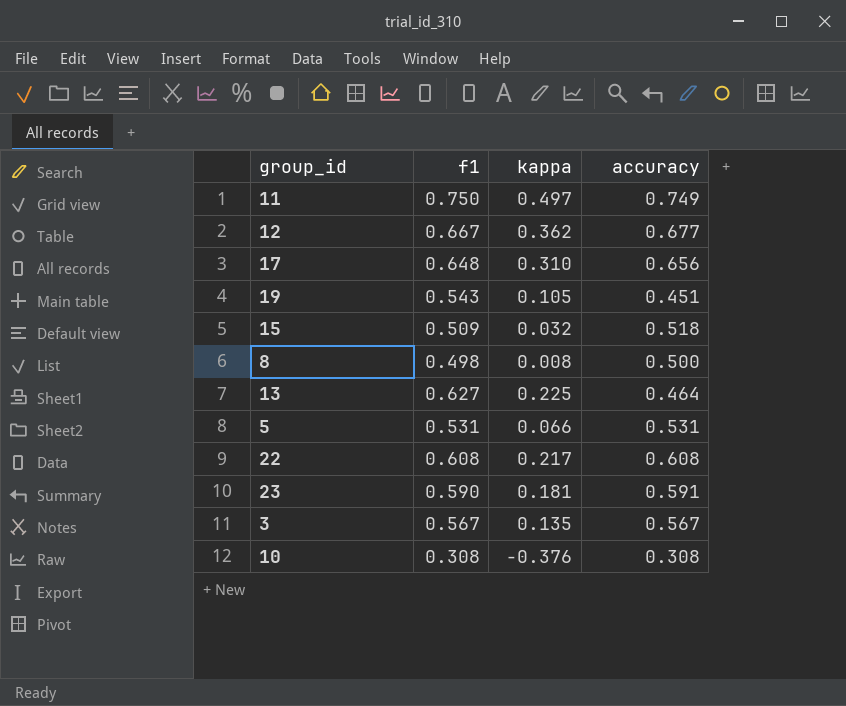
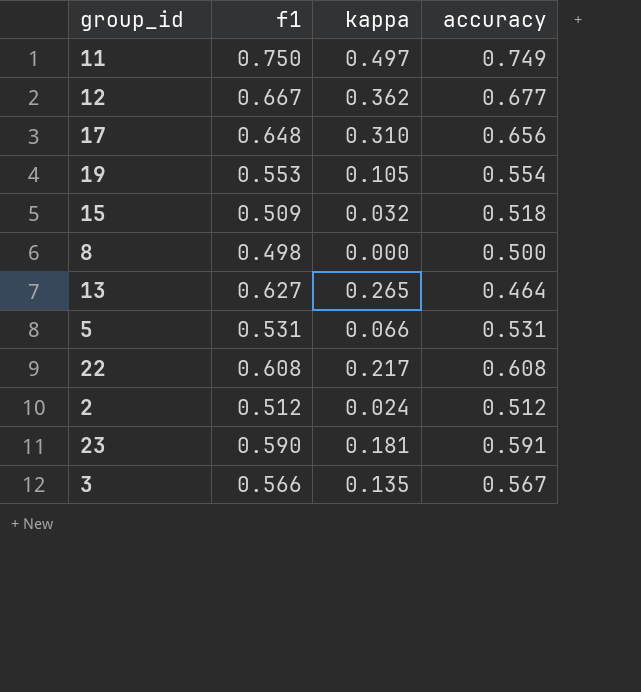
row 10: 0.308 | -0.376 | 0.308 -> none
19 | f1: 0.543 -> 0.553
19 | accuracy: 0.451 -> 0.554
8 | kappa: 0.008 -> 0.000
13 | kappa: 0.225 -> 0.265
row 2: none -> 0.512 | 0.024 | 0.512
3 | f1: 0.567 -> 0.566

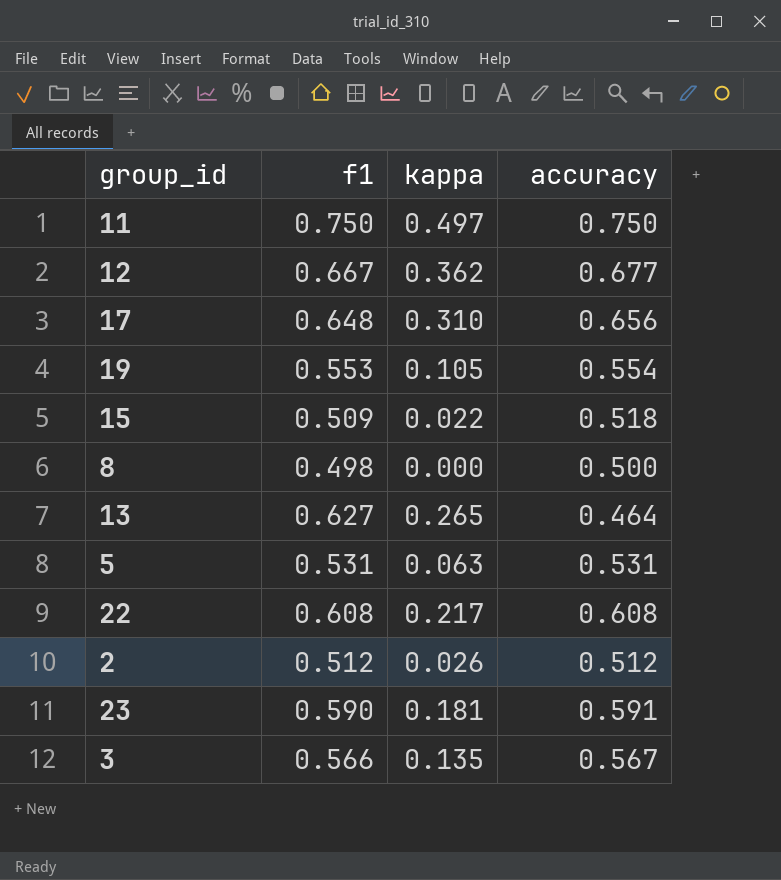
11 | accuracy: 0.749 -> 0.750
15 | kappa: 0.032 -> 0.022
5 | kappa: 0.066 -> 0.063
2 | kappa: 0.024 -> 0.026

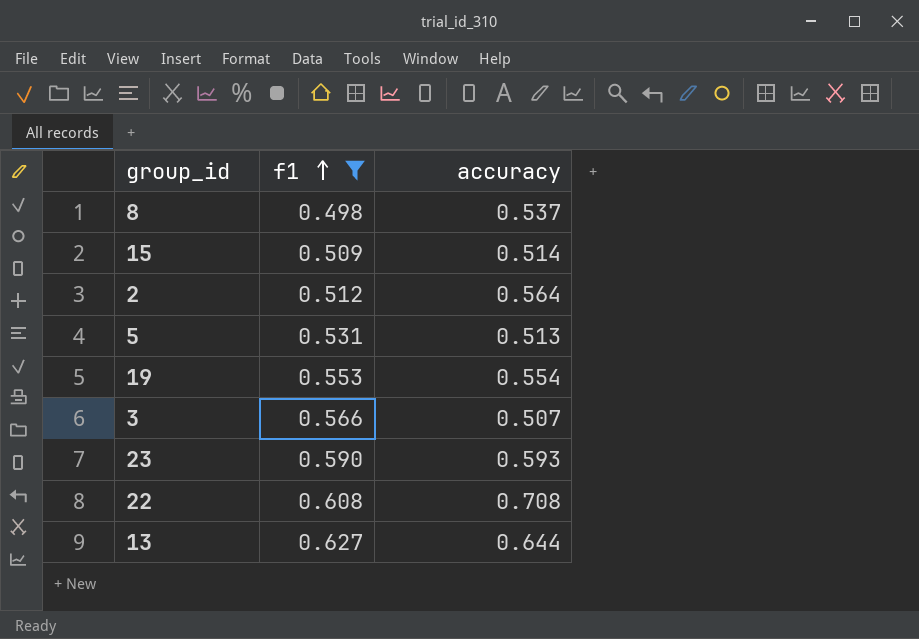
filter: none -> f1 <= 0.627
row order: none -> f1 ascending
column kappa | position: 3 -> none
8 | accuracy: 0.500 -> 0.537
15 | accuracy: 0.518 -> 0.514
2 | accuracy: 0.512 -> 0.564
5 | accuracy: 0.531 -> 0.513
3 | accuracy: 0.567 -> 0.507
23 | accuracy: 0.591 -> 0.593
22 | accuracy: 0.608 -> 0.708
13 | accuracy: 0.464 -> 0.644

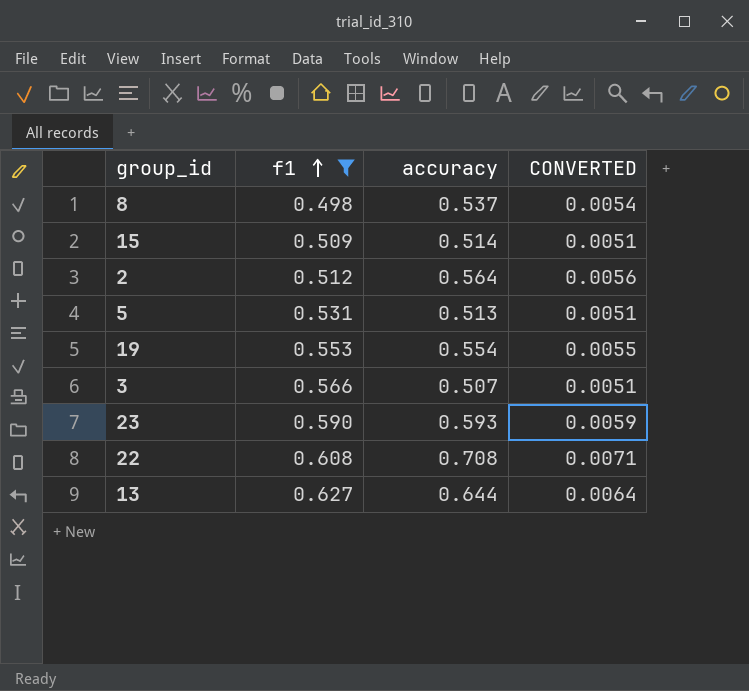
column CONVERTED | formula: none -> [accuracy] * 0.01

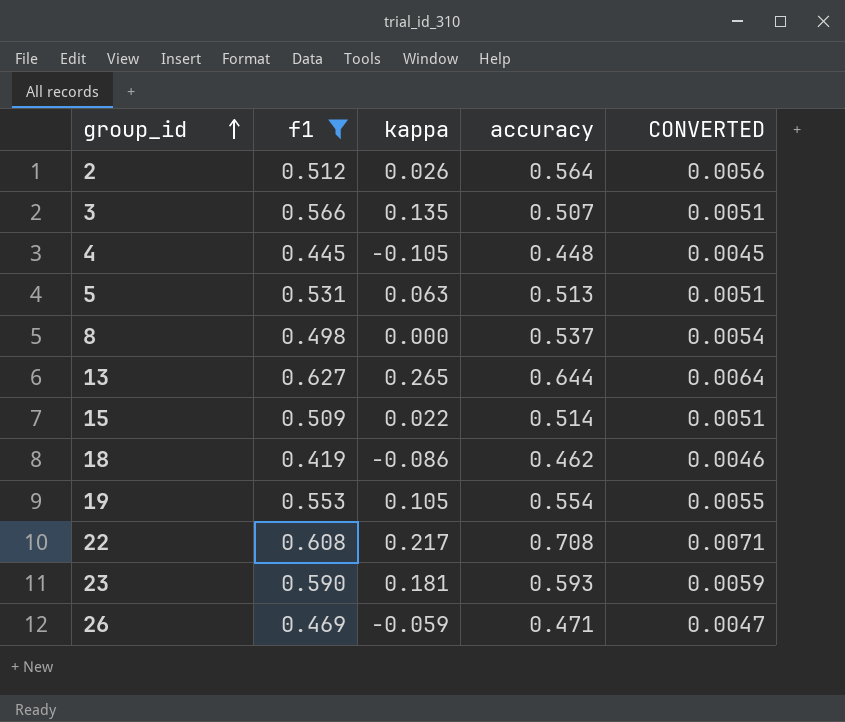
row order: f1 ascending -> group_id ascending
column kappa | position: none -> 3
row 4: none -> 0.445 | -0.105 | 0.448 | 0.0045
row 18: none -> 0.419 | -0.086 | 0.462 | 0.0046
row 26: none -> 0.469 | -0.059 | 0.471 | 0.0047

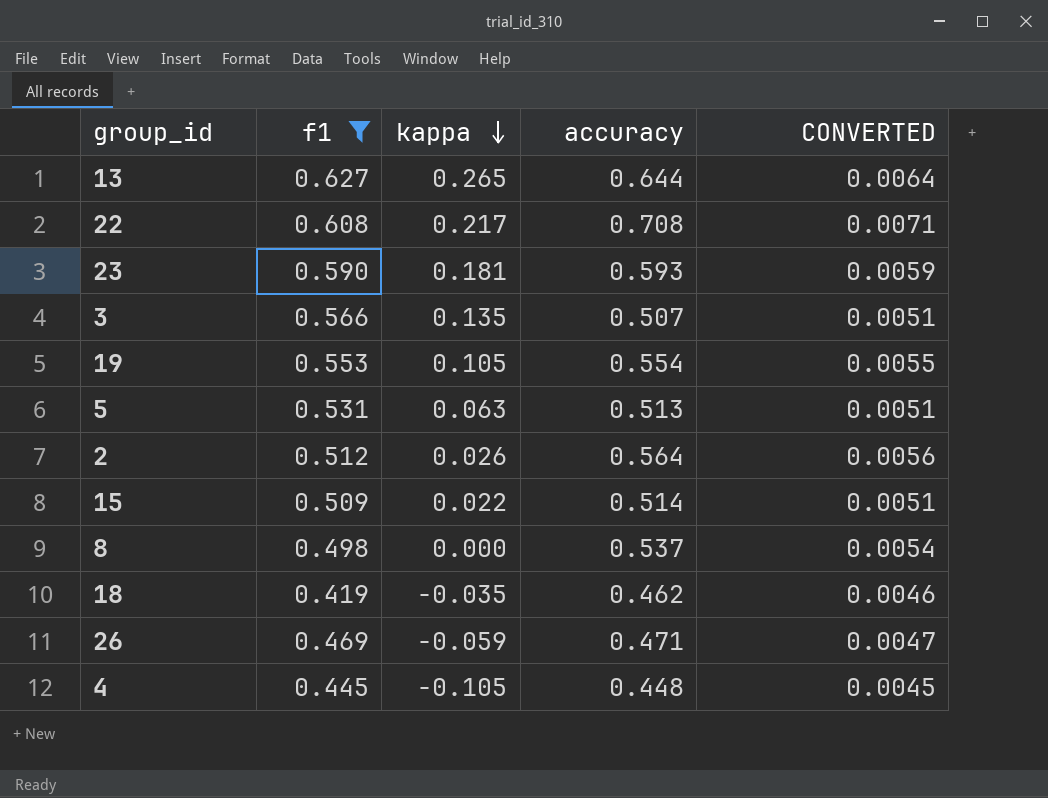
row order: group_id ascending -> kappa descending
18 | kappa: -0.086 -> -0.035

